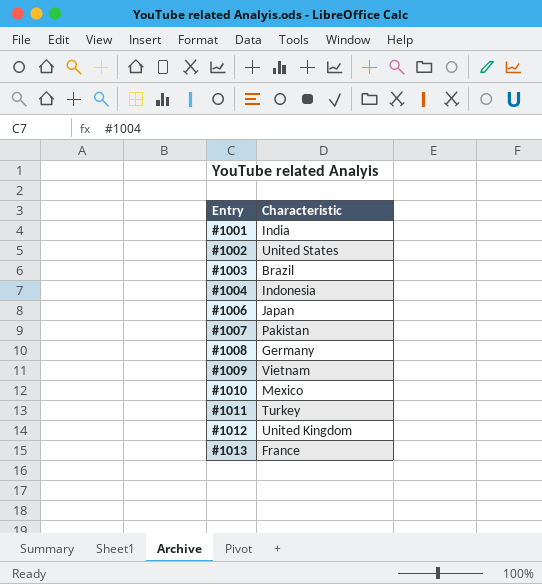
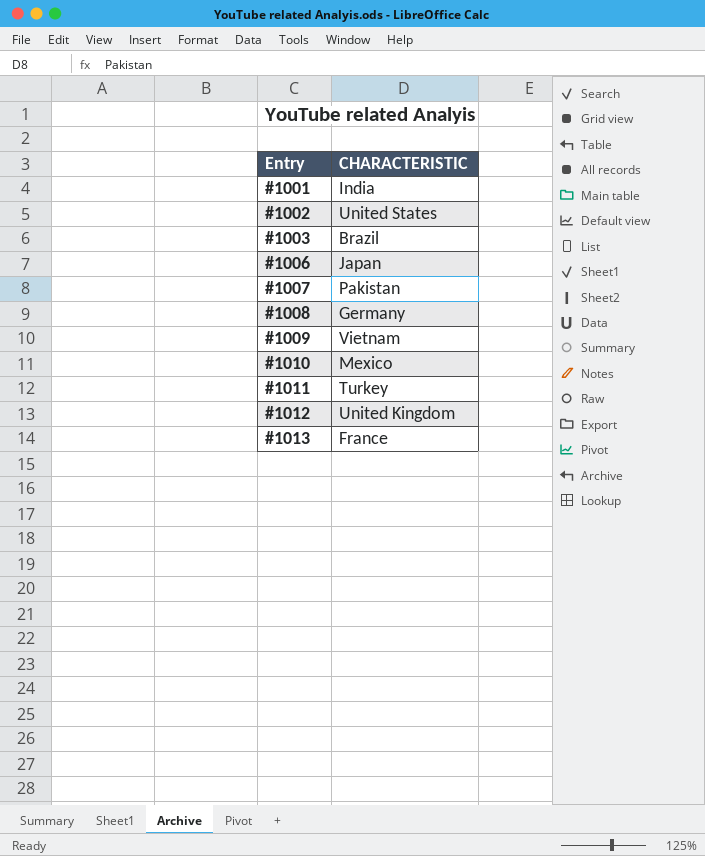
column name: Characteristic -> CHARACTERISTIC
row #1004: Indonesia -> none

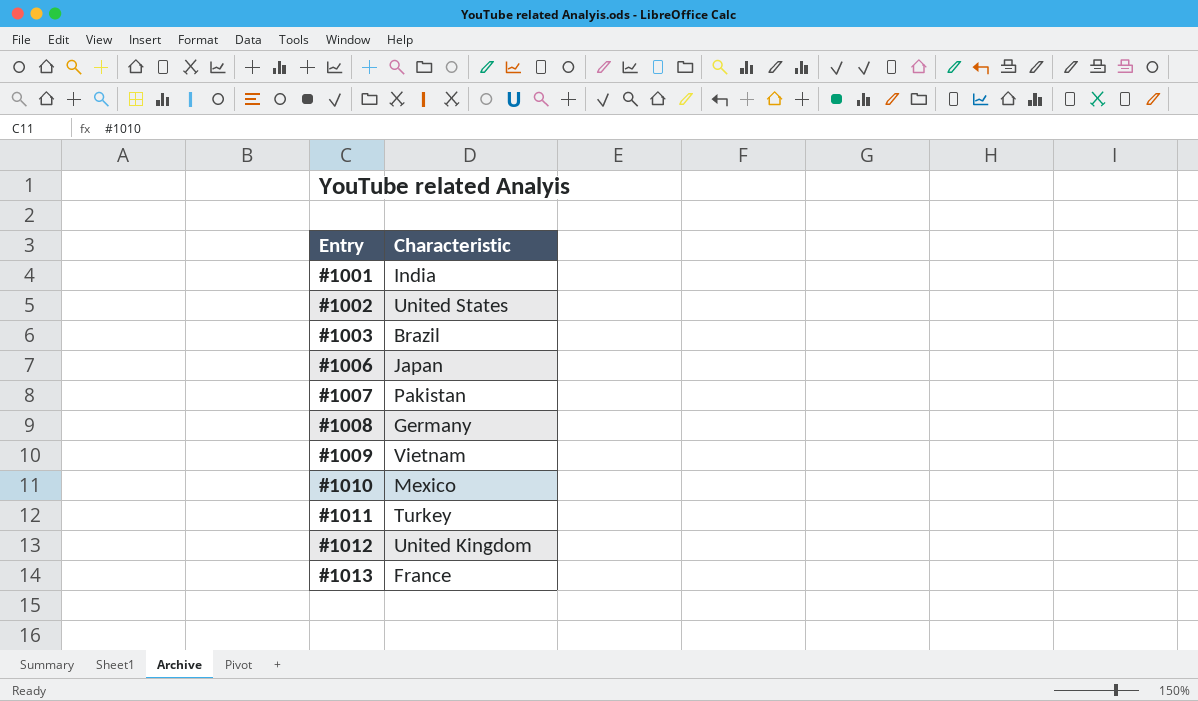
column name: CHARACTERISTIC -> Characteristic

